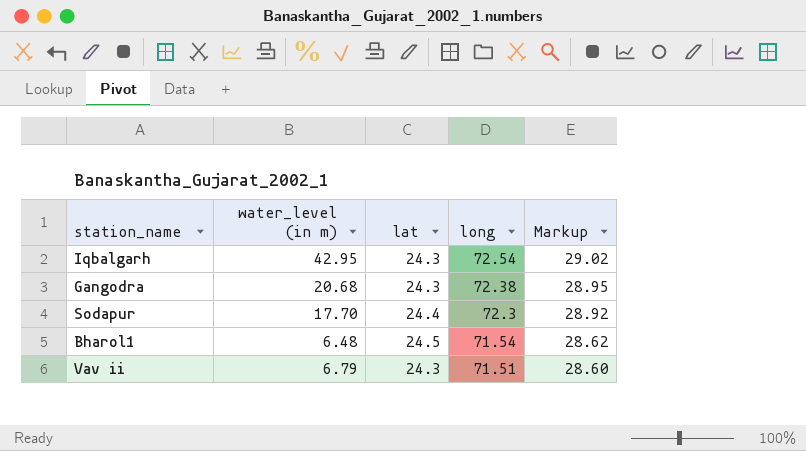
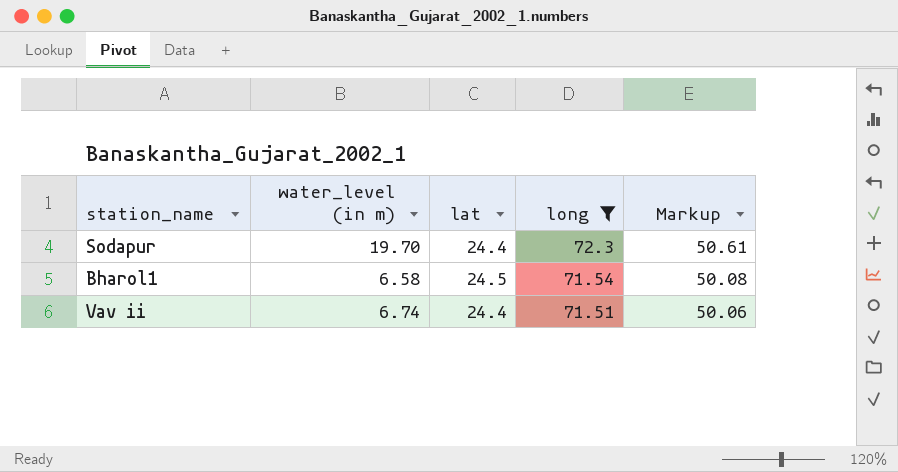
filter: none -> long <= 72.3
column Markup | formula: [long] * 0.4 -> [long] * 0.7
Sodapur | water_level (in m): 17.70 -> 19.70
Bharol1 | water_level (in m): 6.48 -> 6.58
Vav ii | water_level (in m): 6.79 -> 6.74
Vav ii | lat: 24.3 -> 24.4

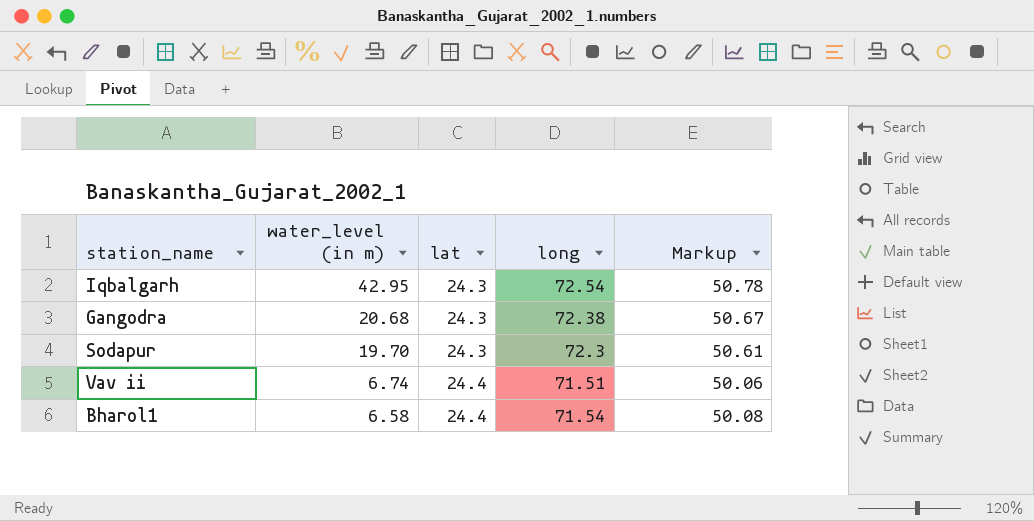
filter: long <= 72.3 -> none
row order: long descending -> water_level (in m) descending
Sodapur | lat: 24.4 -> 24.3
Bharol1 | lat: 24.5 -> 24.4

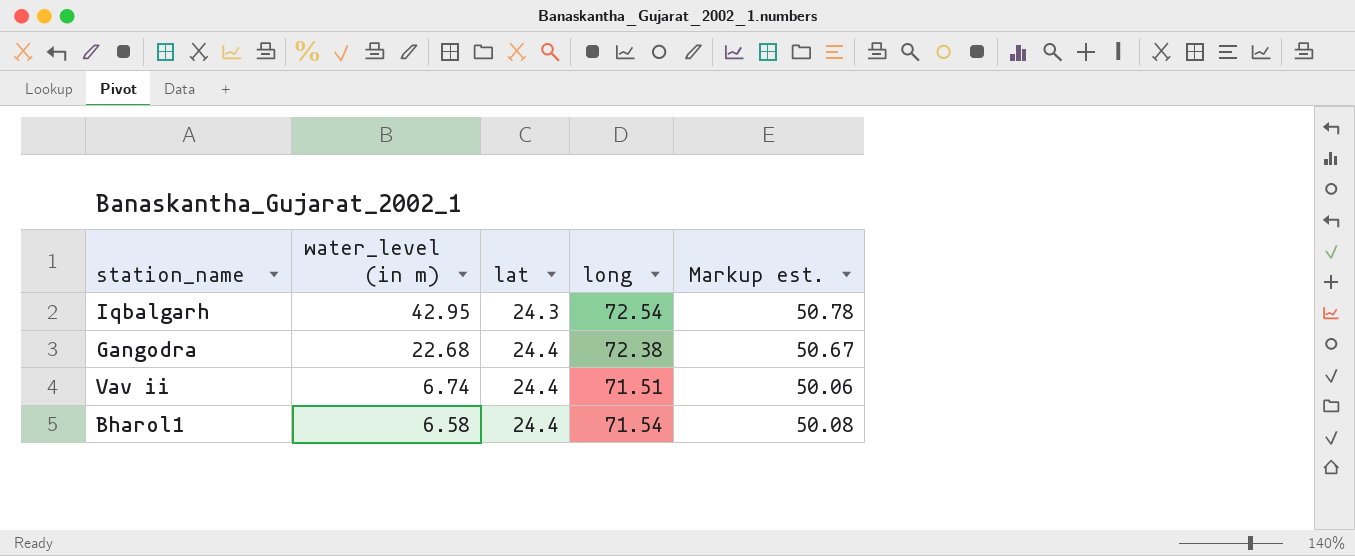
column name: Markup -> Markup est.
row Sodapur: 19.70 | 24.3 | 72.3 | 50.61 -> none
Gangodra | water_level (in m): 20.68 -> 22.68
Gangodra | lat: 24.3 -> 24.4

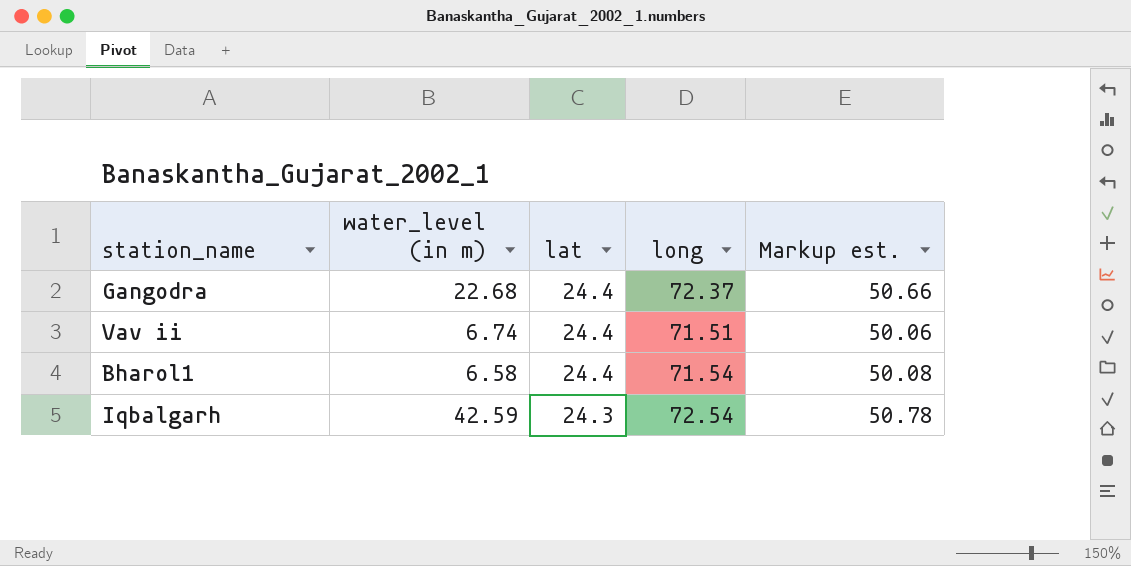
row order: water_level (in m) descending -> lat descending
Gangodra | long: 72.38 -> 72.37
Gangodra | Markup est.: 50.67 -> 50.66
Iqbalgarh | water_level (in m): 42.95 -> 42.59

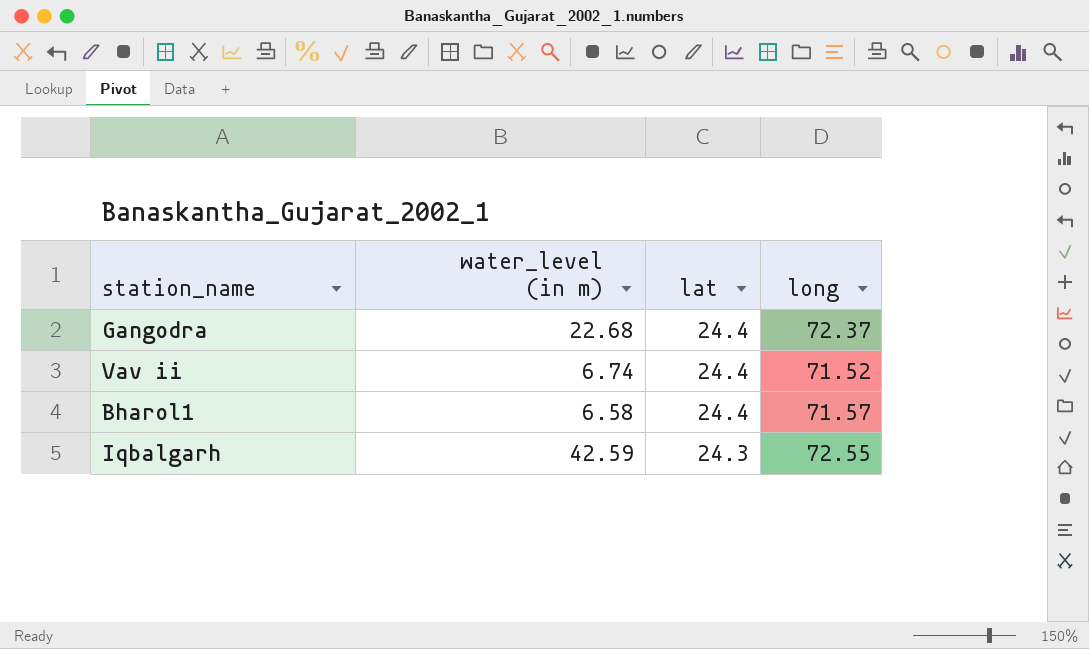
column Markup est. | formula: [long] * 0.7 -> none
Vav ii | long: 71.51 -> 71.52
Bharol1 | long: 71.54 -> 71.57
Iqbalgarh | long: 72.54 -> 72.55

